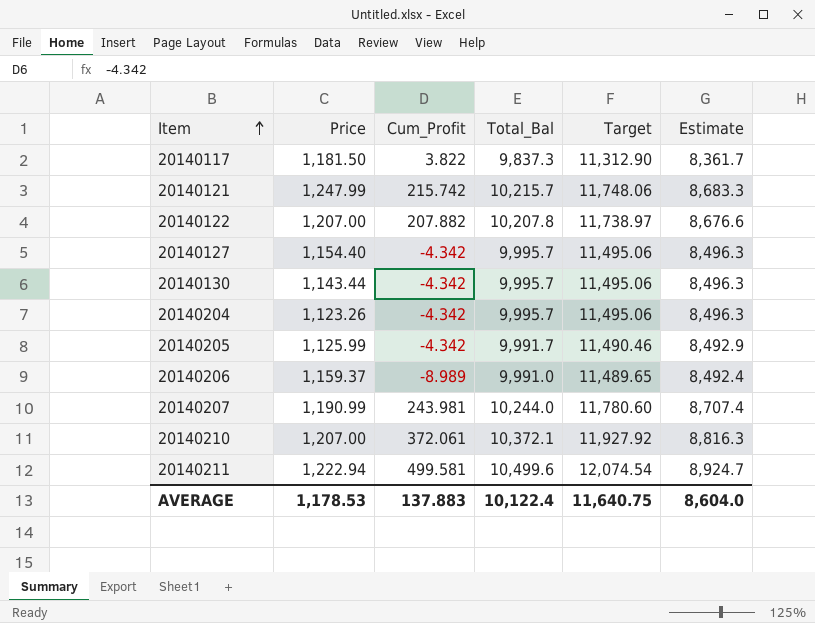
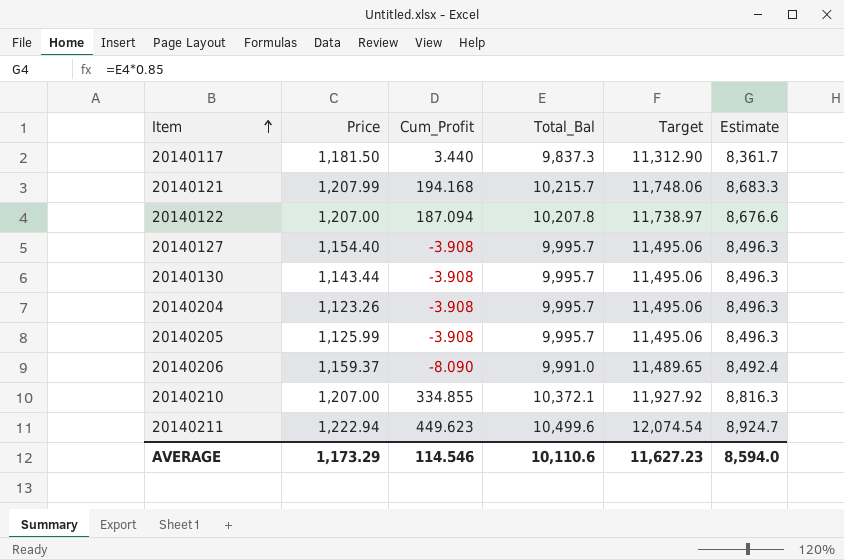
row 20140207: 1,190.99 | 243.981 | 10,244.0 | 11,780.60 | 8,707.4 -> none
20140117 | Cum_Profit: 3.822 -> 3.440
20140121 | Price: 1,247.99 -> 1,207.99
20140121 | Cum_Profit: 215.742 -> 194.168
20140122 | Cum_Profit: 207.882 -> 187.094
20140127 | Cum_Profit: -4.342 -> -3.908
20140130 | Cum_Profit: -4.342 -> -3.908
20140204 | Cum_Profit: -4.342 -> -3.908
20140205 | Cum_Profit: -4.342 -> -3.908
20140205 | Total_Bal: 9,991.7 -> 9,995.7
20140205 | Target: 11,490.46 -> 11,495.06
20140205 | Estimate: 8,492.9 -> 8,496.3
20140206 | Cum_Profit: -8.989 -> -8.090
20140210 | Cum_Profit: 372.061 -> 334.855
20140211 | Cum_Profit: 499.581 -> 449.623
AVERAGE | Price: 1,178.53 -> 1,173.29
AVERAGE | Cum_Profit: 137.883 -> 114.546
AVERAGE | Total_Bal: 10,122.4 -> 10,110.6
AVERAGE | Target: 11,640.75 -> 11,627.23
AVERAGE | Estimate: 8,604.0 -> 8,594.0

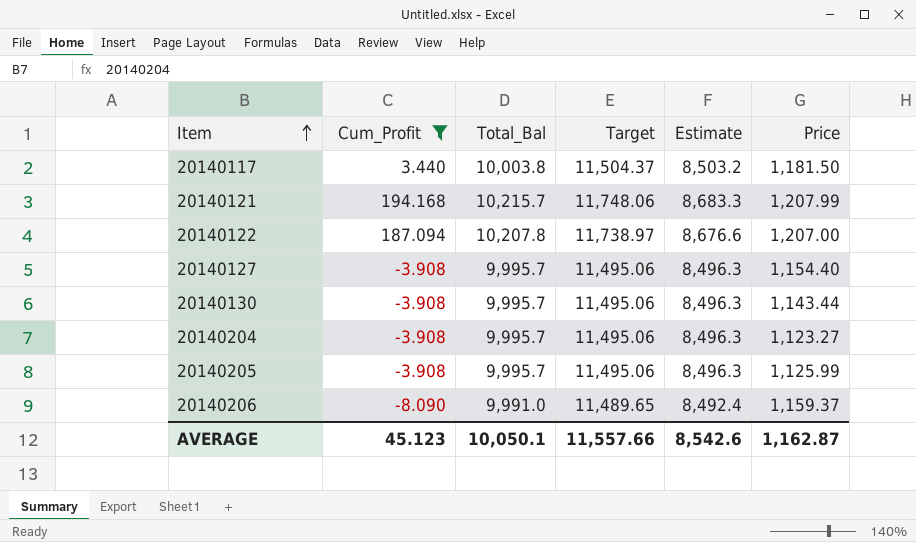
filter: none -> Cum_Profit <= 194.168
column Price | position: 2 -> 6
20140117 | Total_Bal: 9,837.3 -> 10,003.8
20140117 | Target: 11,312.90 -> 11,504.37
20140117 | Estimate: 8,361.7 -> 8,503.2
20140204 | Price: 1,123.26 -> 1,123.27
AVERAGE | Cum_Profit: 114.546 -> 45.123
AVERAGE | Total_Bal: 10,110.6 -> 10,050.1
AVERAGE | Target: 11,627.23 -> 11,557.66
AVERAGE | Estimate: 8,594.0 -> 8,542.6
AVERAGE | Price: 1,173.29 -> 1,162.87

